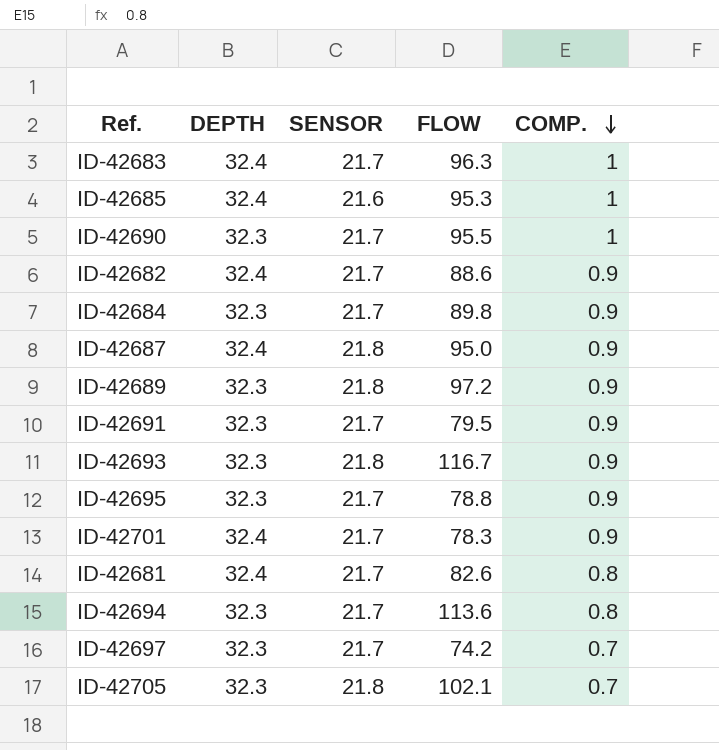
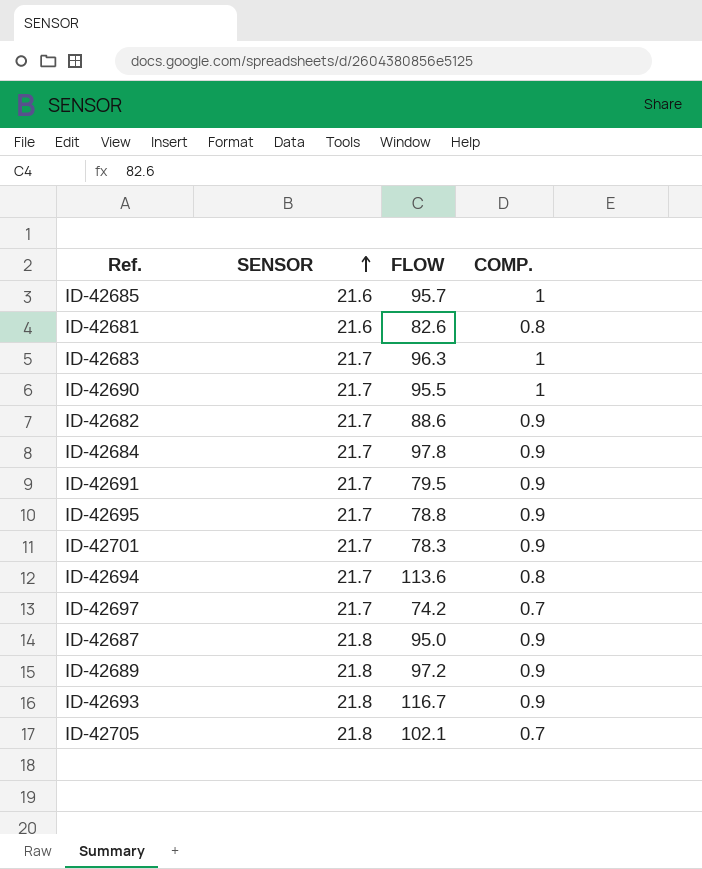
row order: COMP. descending -> SENSOR ascending
column DEPTH | position: 2 -> none
ID-42685 | FLOW: 95.3 -> 95.7
ID-42681 | SENSOR: 21.7 -> 21.6
ID-42684 | FLOW: 89.8 -> 97.8

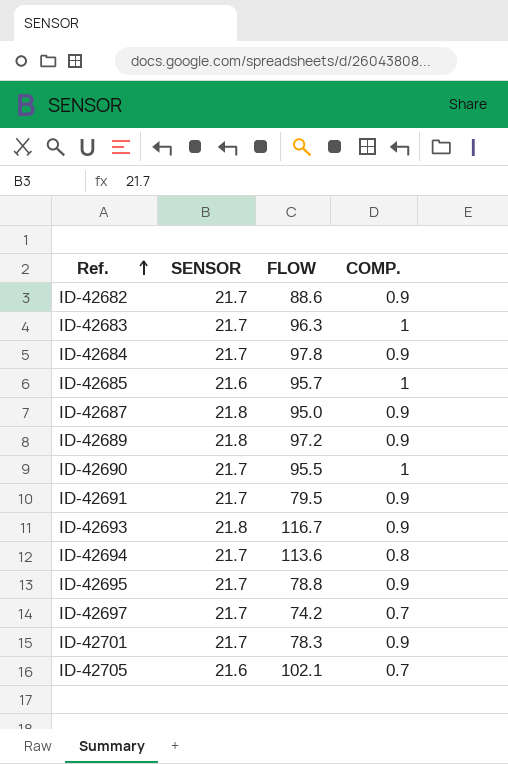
row order: SENSOR ascending -> Ref. ascending
row ID-42681: 21.6 | 82.6 | 0.8 -> none
ID-42705 | SENSOR: 21.8 -> 21.6

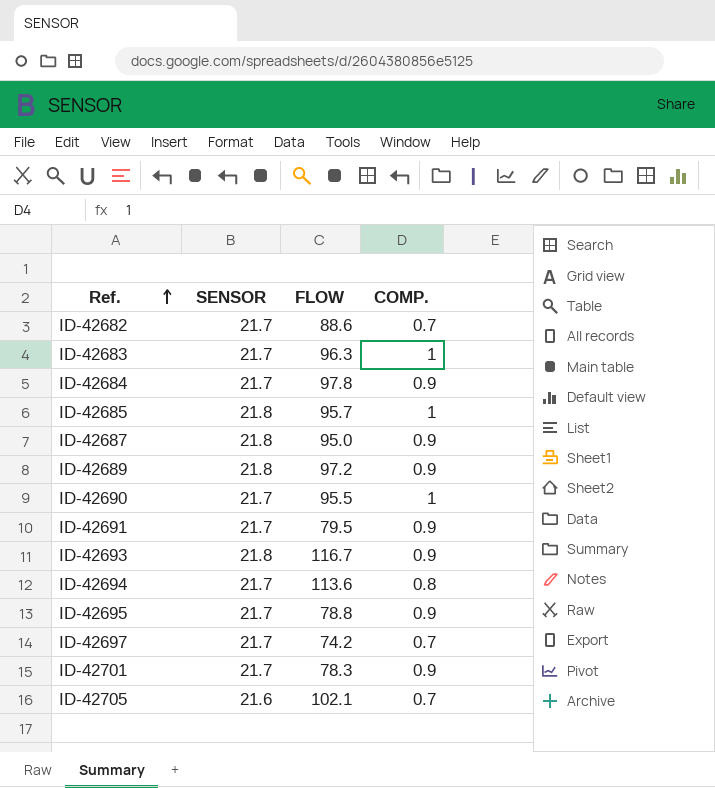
ID-42682 | COMP.: 0.9 -> 0.7
ID-42685 | SENSOR: 21.6 -> 21.8

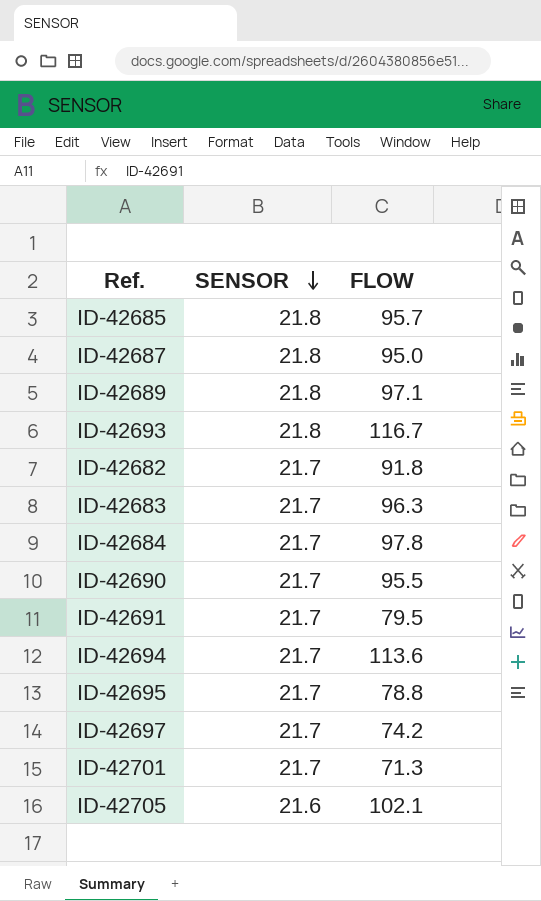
row order: Ref. ascending -> SENSOR descending
column COMP. | position: 4 -> none
ID-42689 | FLOW: 97.2 -> 97.1
ID-42682 | FLOW: 88.6 -> 91.8
ID-42701 | FLOW: 78.3 -> 71.3

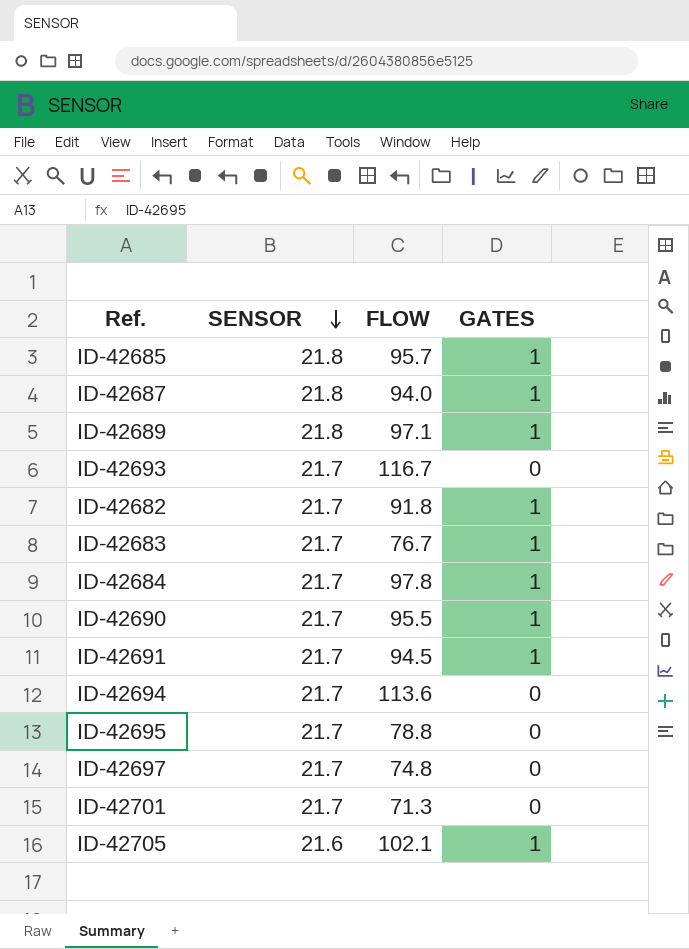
column GATES | position: none -> 4
ID-42687 | FLOW: 95.0 -> 94.0
ID-42693 | SENSOR: 21.8 -> 21.7
ID-42683 | FLOW: 96.3 -> 76.7
ID-42691 | FLOW: 79.5 -> 94.5
ID-42697 | FLOW: 74.2 -> 74.8

